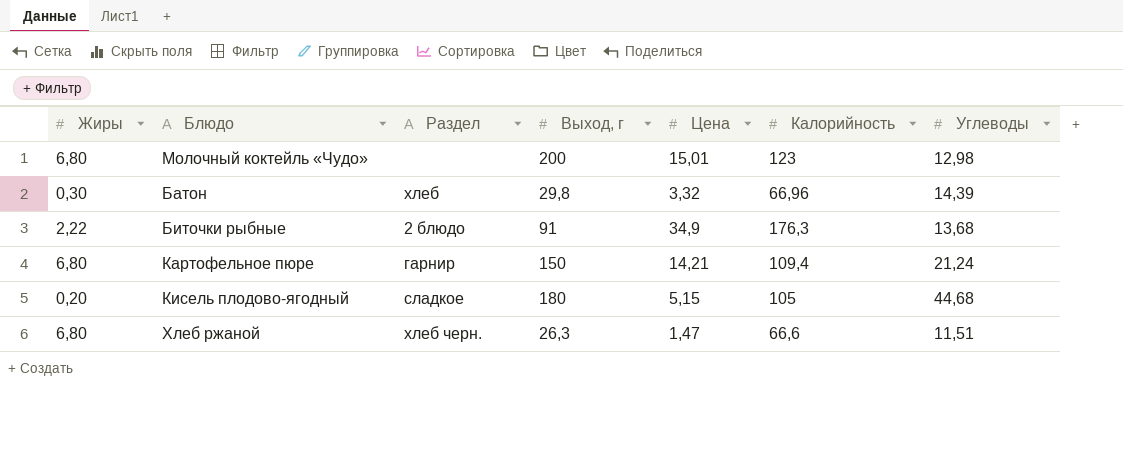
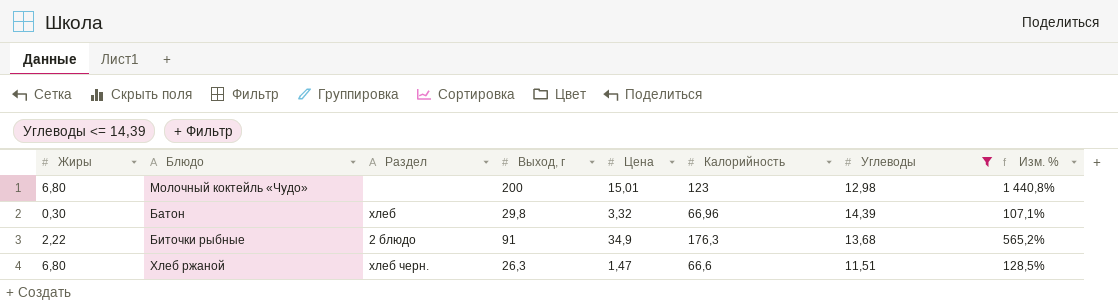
filter: none -> Углеводы <= 14,39
column Изм. % | formula: none -> ([Выход, г] - [Углеводы]) / [Углеводы]

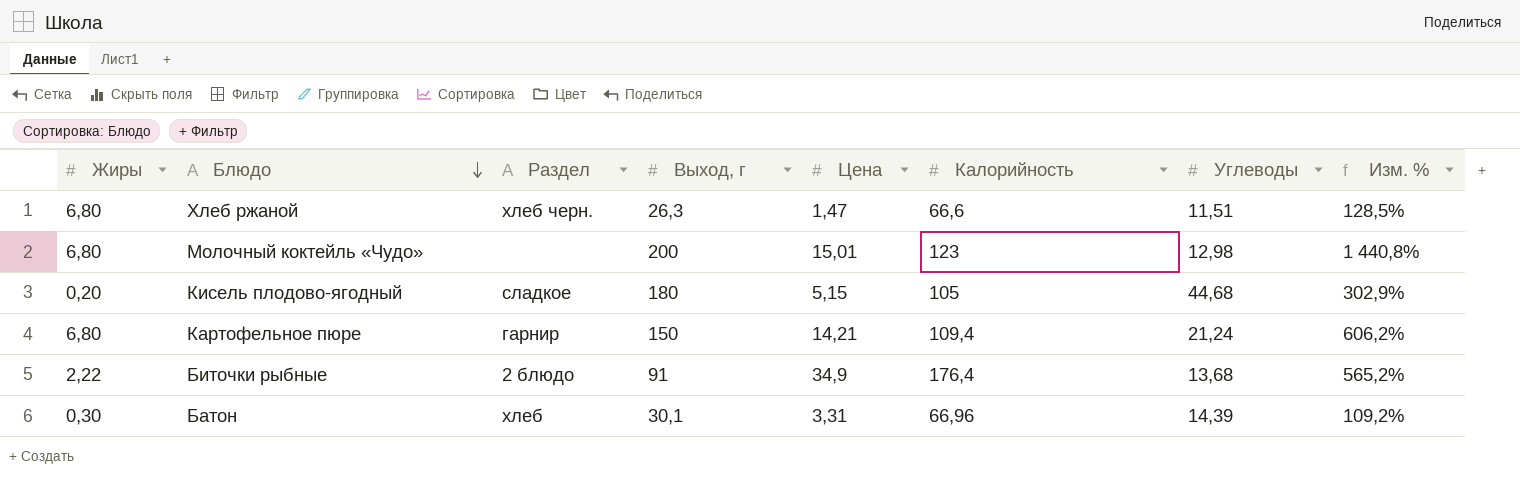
filter: Углеводы <= 14,39 -> none
row order: none -> Блюдо descending
Биточки рыбные | Калорийность: 176,3 -> 176,4
Батон | Выход, г: 29,8 -> 30,1
Батон | Цена: 3,32 -> 3,31
Батон | Изм. %: 107,1% -> 109,2%

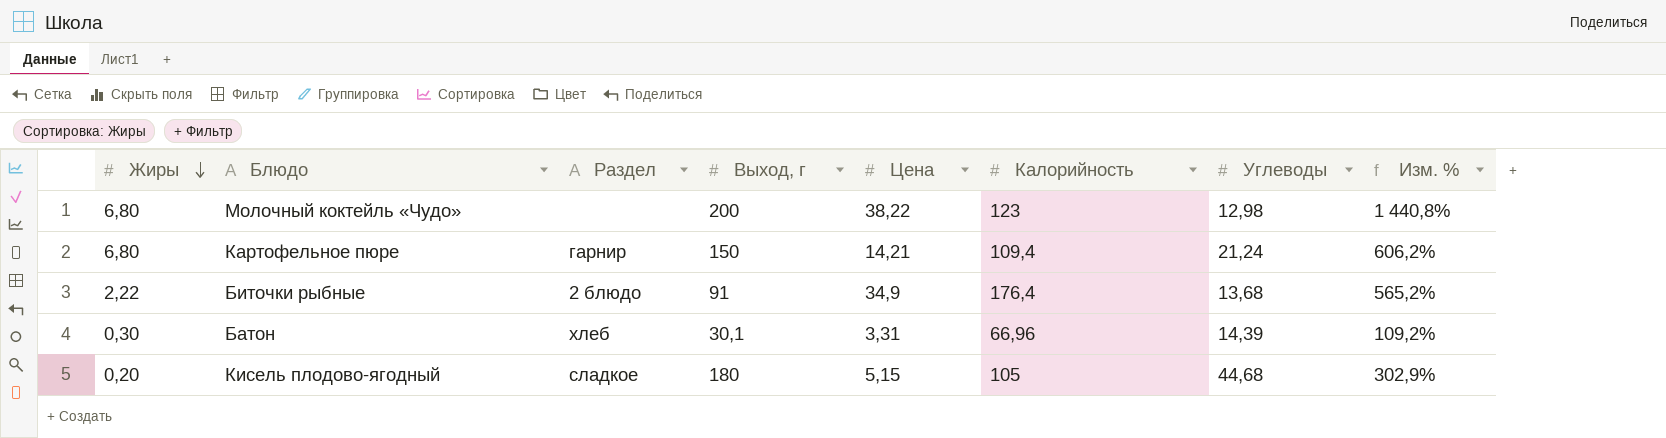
row order: Блюдо descending -> Жиры descending
row Хлеб ржаной: 6,80 | хлеб черн. | 26,3 | 1,47 | 66,6 | 11,51 | 128,5% -> none
Молочный коктейль «Чудо» | Цена: 15,01 -> 38,22

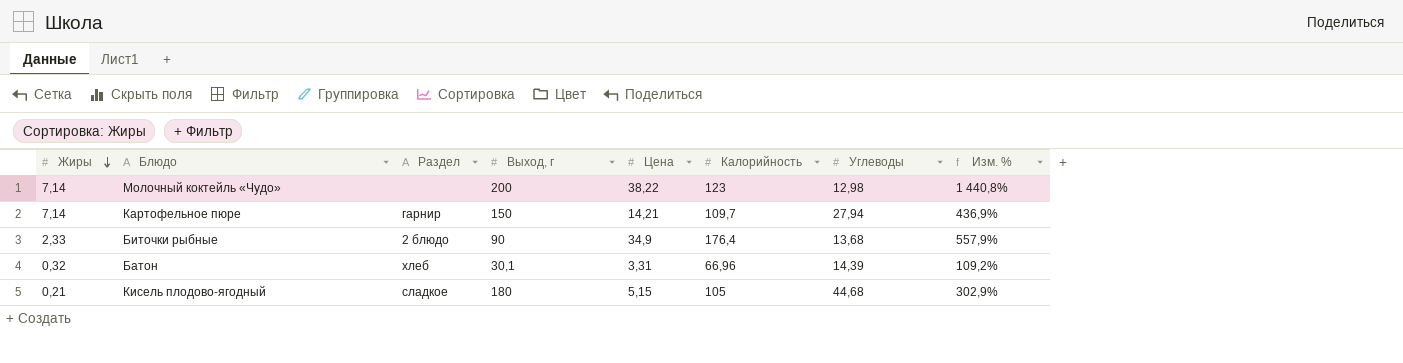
Молочный коктейль «Чудо» | Жиры: 6,80 -> 7,14
Картофельное пюре | Жиры: 6,80 -> 7,14
Картофельное пюре | Калорийность: 109,4 -> 109,7
Картофельное пюре | Углеводы: 21,24 -> 27,94
Картофельное пюре | Изм. %: 606,2% -> 436,9%
Биточки рыбные | Жиры: 2,22 -> 2,33
Биточки рыбные | Выход, г: 91 -> 90
Биточки рыбные | Изм. %: 565,2% -> 557,9%
Батон | Жиры: 0,30 -> 0,32
Кисель плодово-ягодный | Жиры: 0,20 -> 0,21

